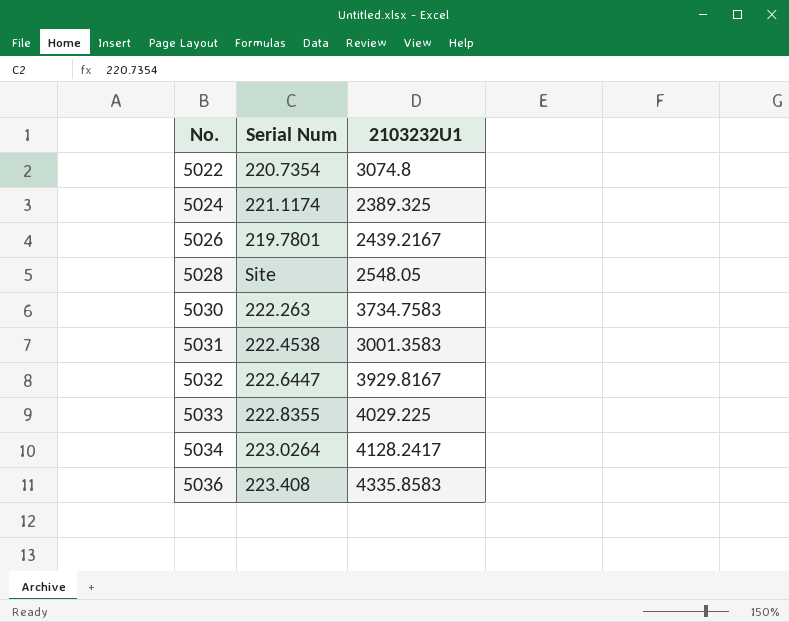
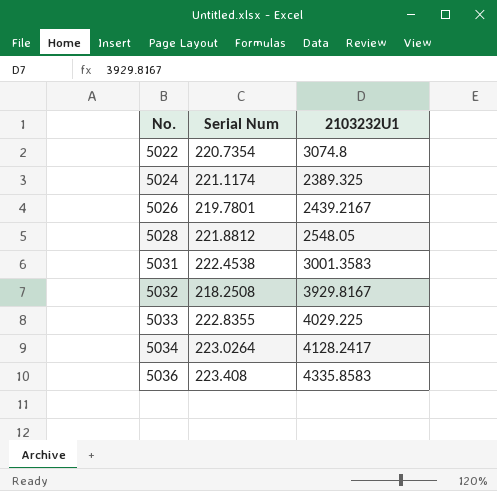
row 5030: 222.263 | 3734.7583 -> none
5028 | Serial Num: Site -> 221.8812
5032 | Serial Num: 222.6447 -> 218.2508

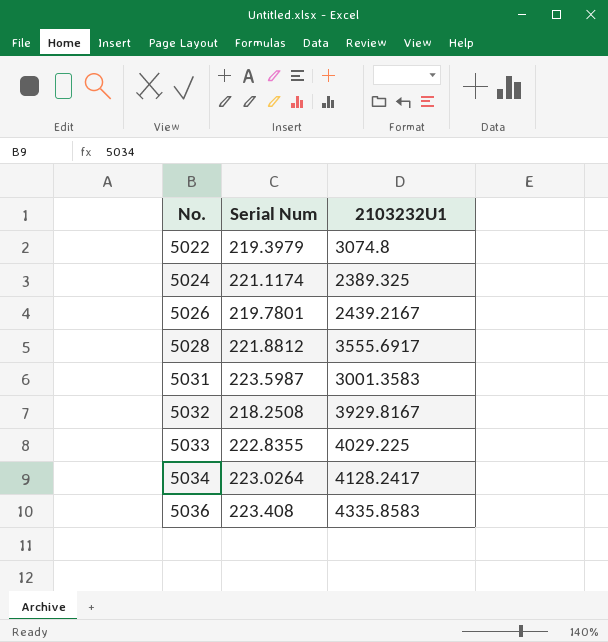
5022 | Serial Num: 220.7354 -> 219.3979
5028 | 2103232U1: 2548.05 -> 3555.6917
5031 | Serial Num: 222.4538 -> 223.5987

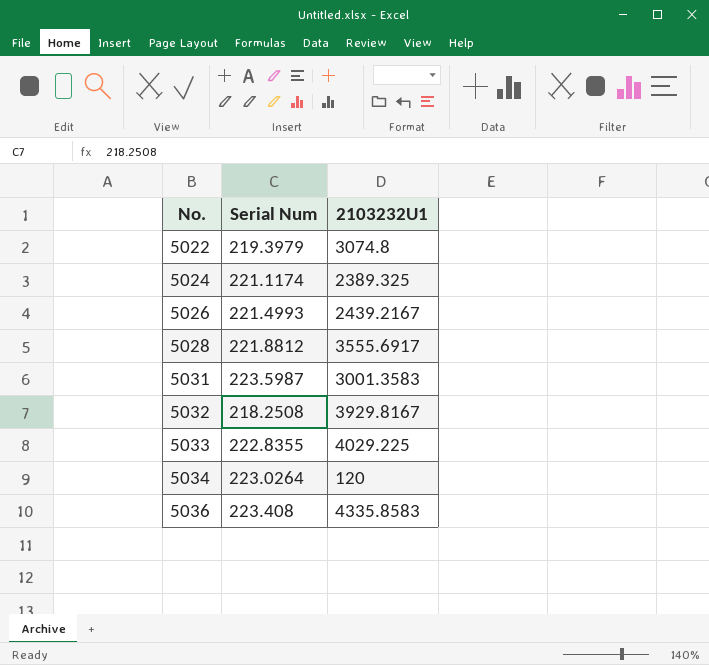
5026 | Serial Num: 219.7801 -> 221.4993
5034 | 2103232U1: 4128.2417 -> 120

